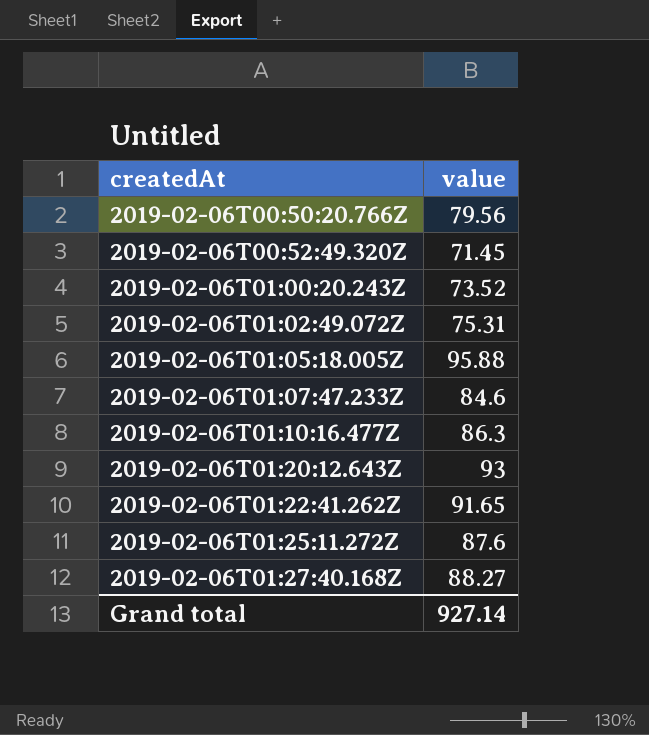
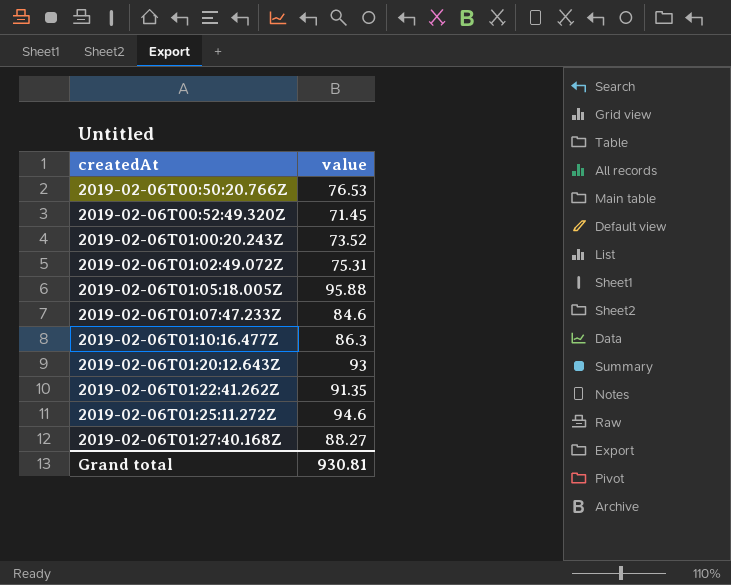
2019-02-06T00:50:20.766Z | value: 79.56 -> 76.53
2019-02-06T01:22:41.262Z | value: 91.65 -> 91.35
2019-02-06T01:25:11.272Z | value: 87.6 -> 94.6
Grand total | value: 927.14 -> 930.81

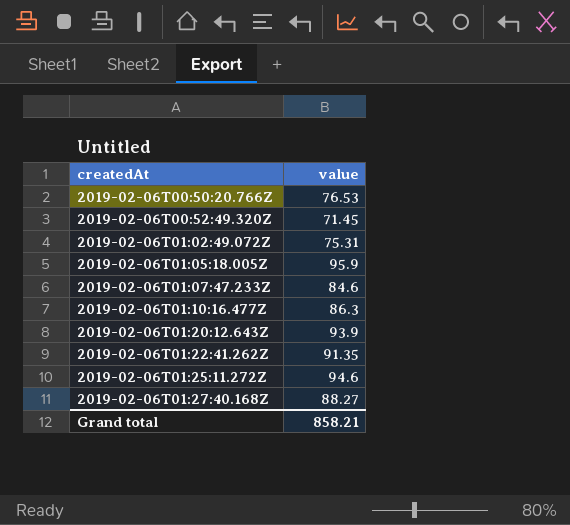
row 2019-02-06T01:00:20.243Z: 73.52 -> none
2019-02-06T01:05:18.005Z | value: 95.88 -> 95.9
2019-02-06T01:20:12.643Z | value: 93 -> 93.9
Grand total | value: 930.81 -> 858.21

